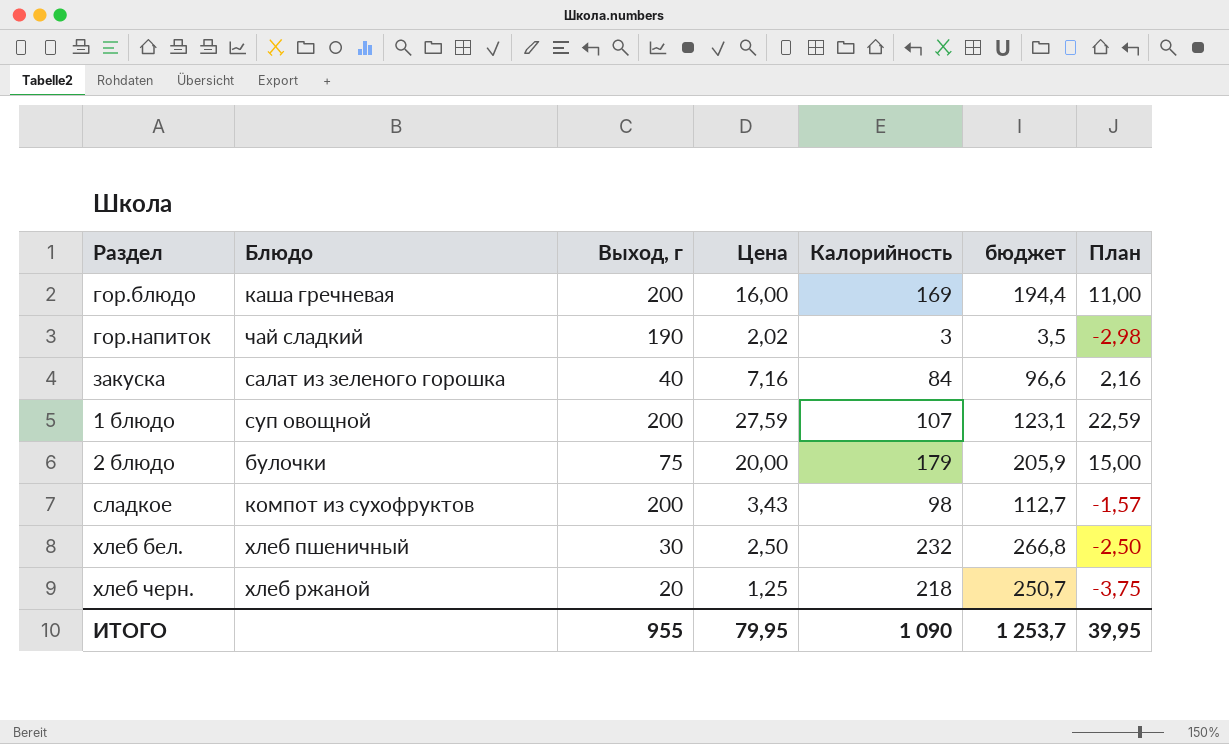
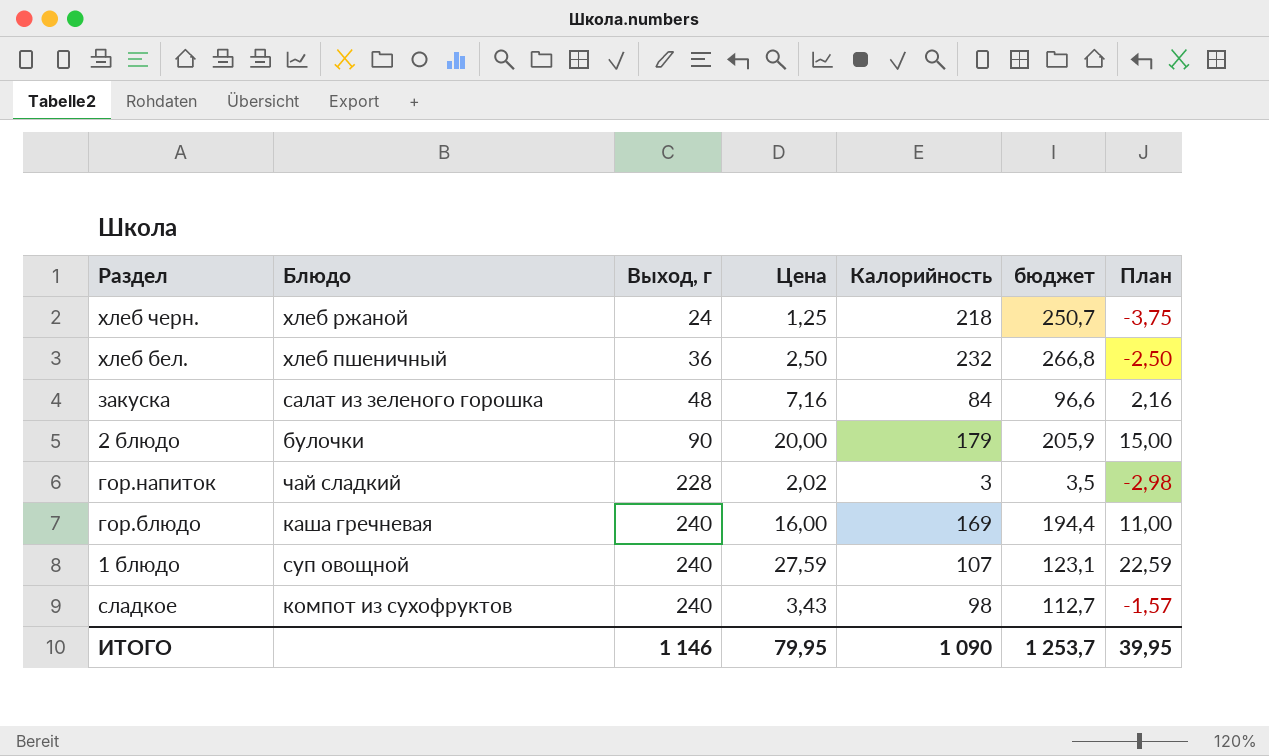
row order: none -> Выход, г ascending
хлеб черн. | Выход, г: 20 -> 24
хлеб бел. | Выход, г: 30 -> 36
закуска | Выход, г: 40 -> 48
2 блюдо | Выход, г: 75 -> 90
гор.напиток | Выход, г: 190 -> 228
гор.блюдо | Выход, г: 200 -> 240
1 блюдо | Выход, г: 200 -> 240
сладкое | Выход, г: 200 -> 240
ИТОГО | Выход, г: 955 -> 1 146

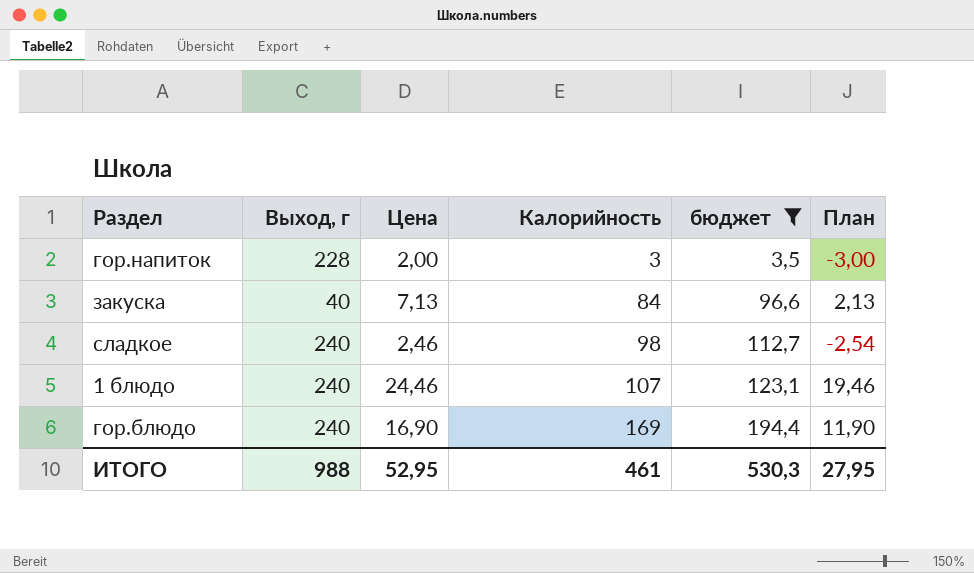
filter: none -> бюджет <= 194,4
row order: Выход, г ascending -> Калорийность ascending
column Блюдо | position: 2 -> none
гор.напиток | Цена: 2,02 -> 2,00
гор.напиток | План: -2,98 -> -3,00
закуска | Выход, г: 48 -> 40
закуска | Цена: 7,16 -> 7,13
закуска | План: 2,16 -> 2,13
сладкое | Цена: 3,43 -> 2,46
сладкое | План: -1,57 -> -2,54
1 блюдо | Цена: 27,59 -> 24,46
1 блюдо | План: 22,59 -> 19,46
гор.блюдо | Цена: 16,00 -> 16,90
гор.блюдо | План: 11,00 -> 11,90
ИТОГО | Выход, г: 1 146 -> 988
ИТОГО | Цена: 79,95 -> 52,95
ИТОГО | Калорийность: 1 090 -> 461
ИТОГО | бюджет: 1 253,7 -> 530,3
ИТОГО | План: 39,95 -> 27,95

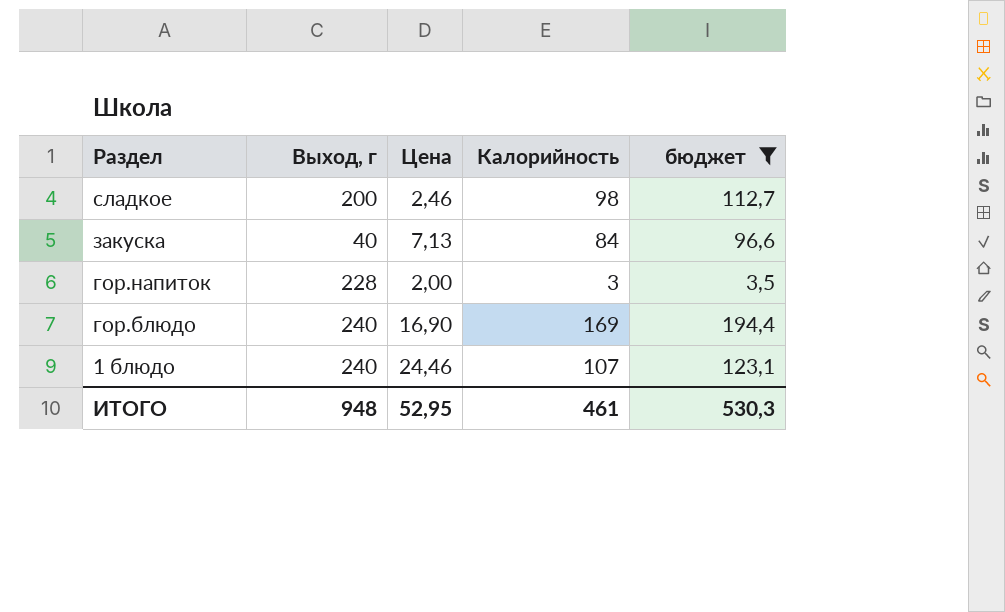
row order: Калорийность ascending -> Раздел descending
column План | formula: [Цена] - 5 -> none
сладкое | Выход, г: 240 -> 200
ИТОГО | Выход, г: 988 -> 948

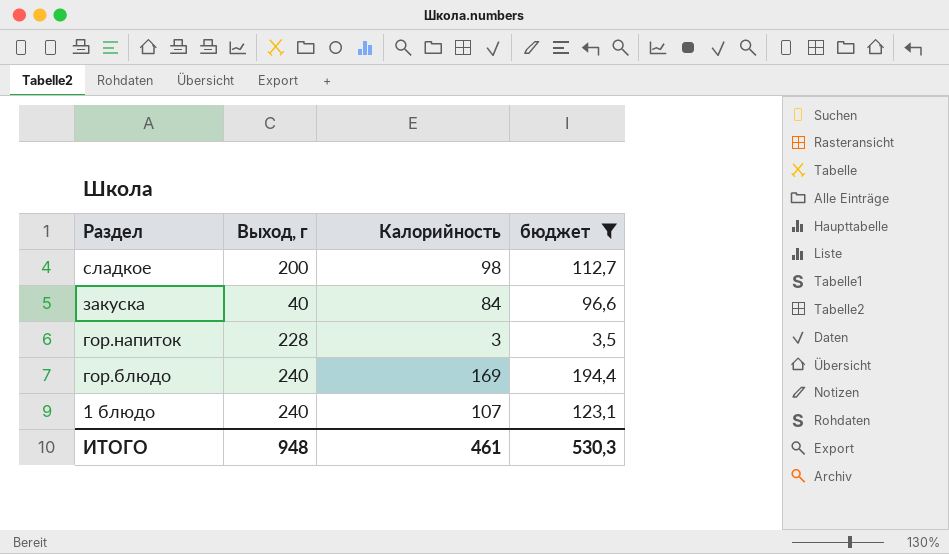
column Цена | position: 3 -> none

